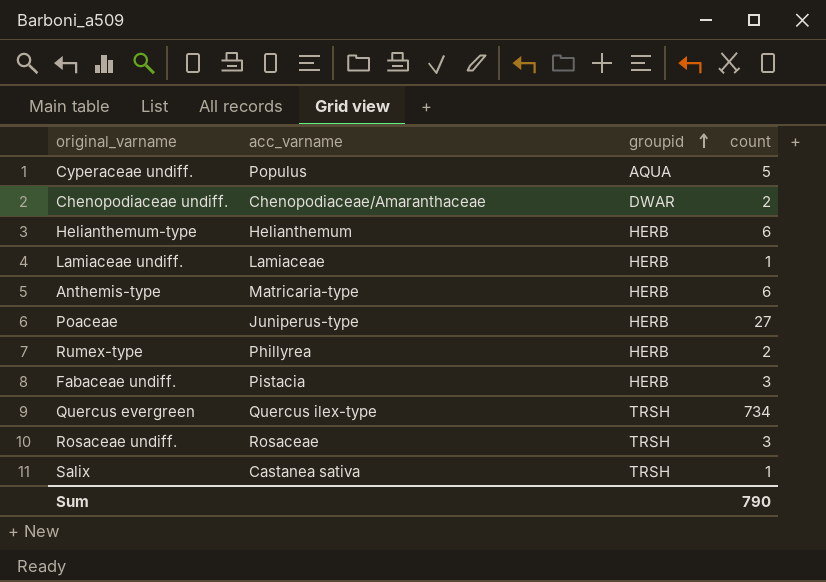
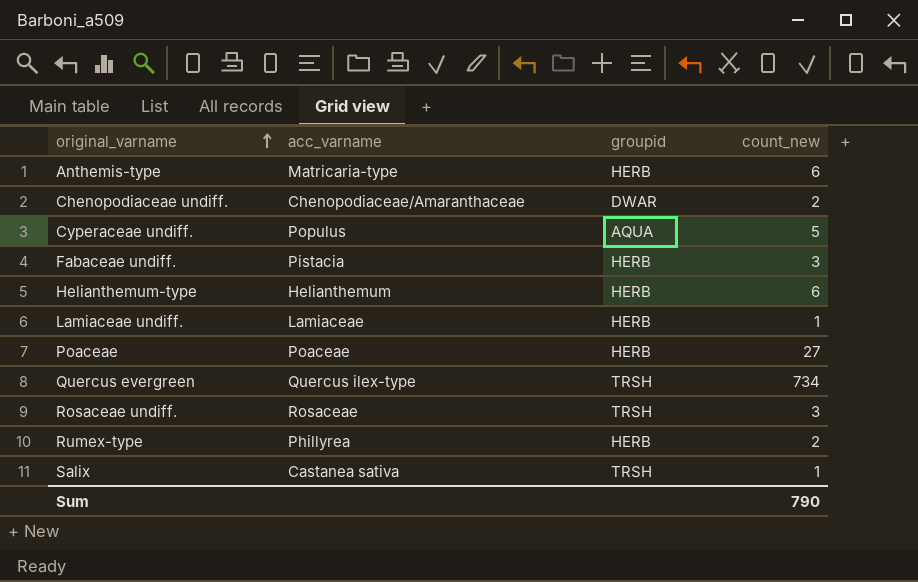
row order: groupid ascending -> original_varname ascending
column name: count -> count_new
Poaceae | acc_varname: Juniperus-type -> Poaceae

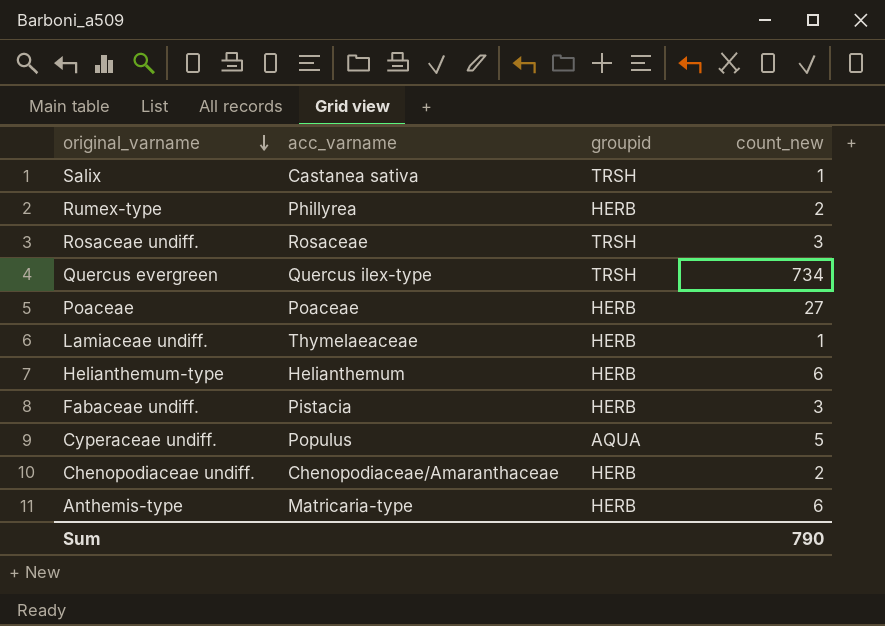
row order: original_varname ascending -> original_varname descending
Lamiaceae undiff. | acc_varname: Lamiaceae -> Thymelaeaceae
Chenopodiaceae undiff. | groupid: DWAR -> HERB

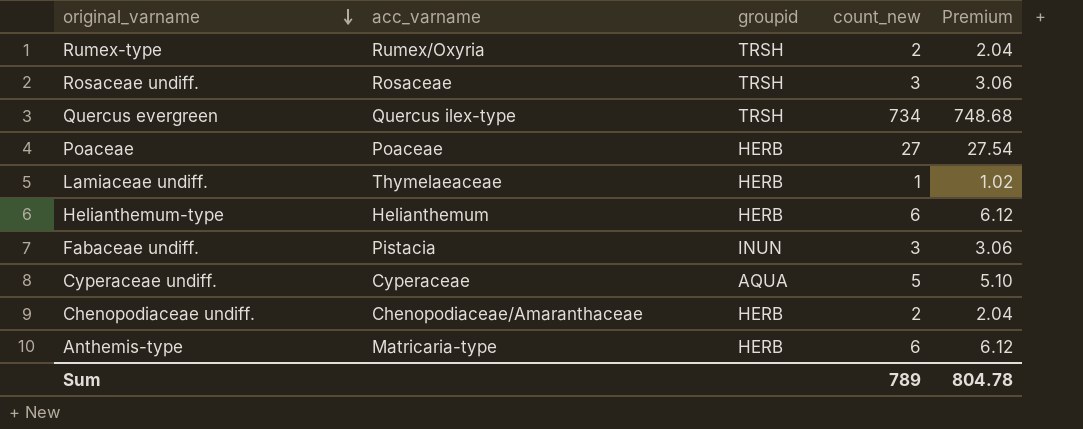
column Premium | formula: none -> [count_new] * 1.02
row Salix: Castanea sativa | TRSH | 1 -> none
Rumex-type | acc_varname: Phillyrea -> Rumex/Oxyria
Rumex-type | groupid: HERB -> TRSH
Fabaceae undiff. | groupid: HERB -> INUN
Cyperaceae undiff. | acc_varname: Populus -> Cyperaceae
Sum | count_new: 790 -> 789

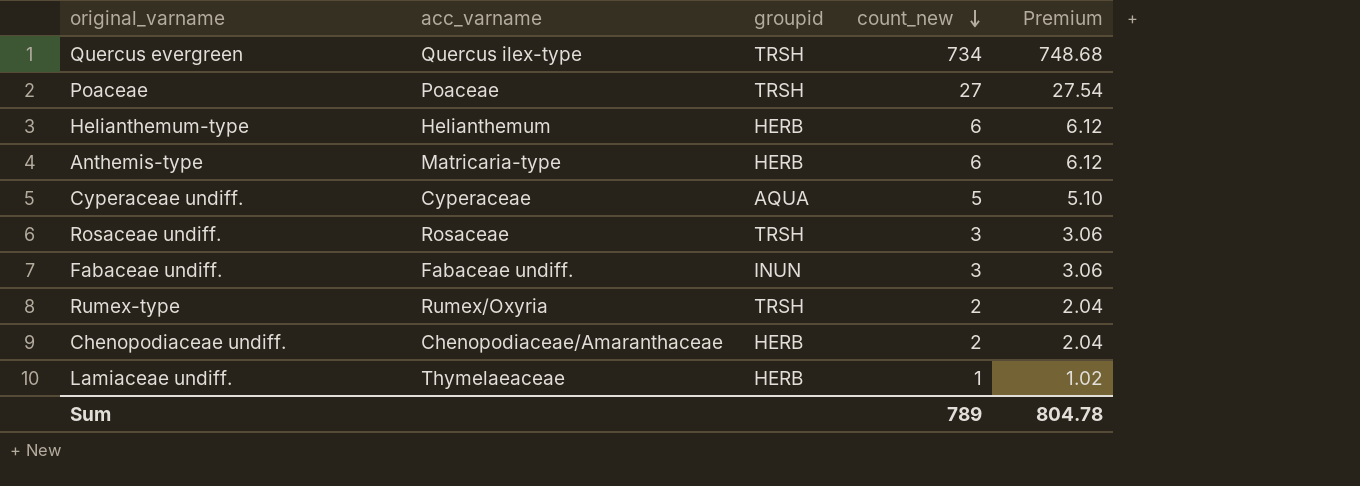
row order: original_varname descending -> count_new descending
Poaceae | groupid: HERB -> TRSH
Fabaceae undiff. | acc_varname: Pistacia -> Fabaceae undiff.

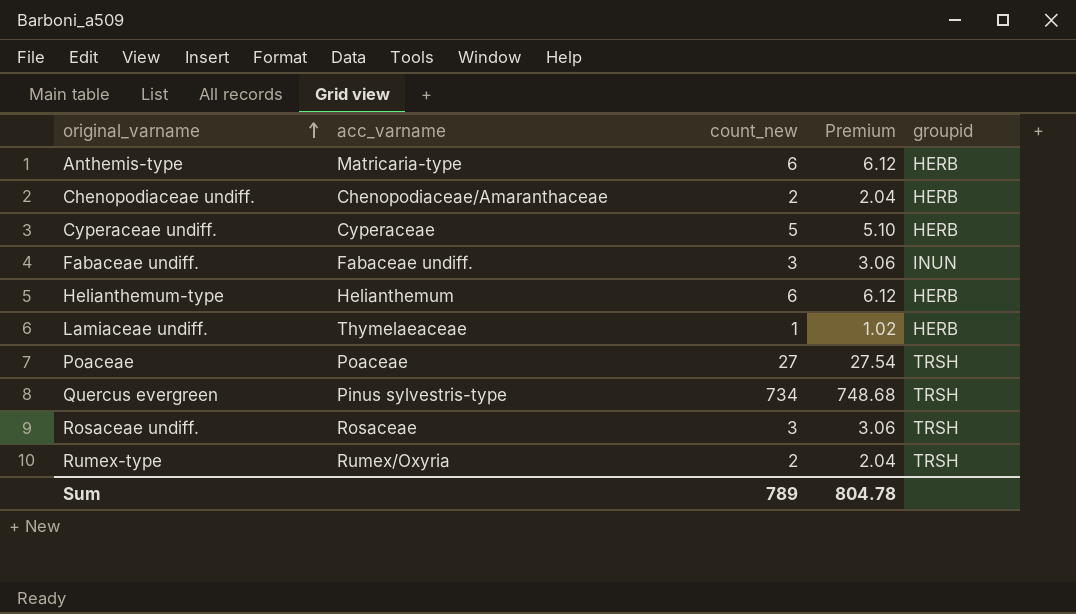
row order: count_new descending -> original_varname ascending
column groupid | position: 3 -> 5
Cyperaceae undiff. | groupid: AQUA -> HERB
Quercus evergreen | acc_varname: Quercus ilex-type -> Pinus sylvestris-type

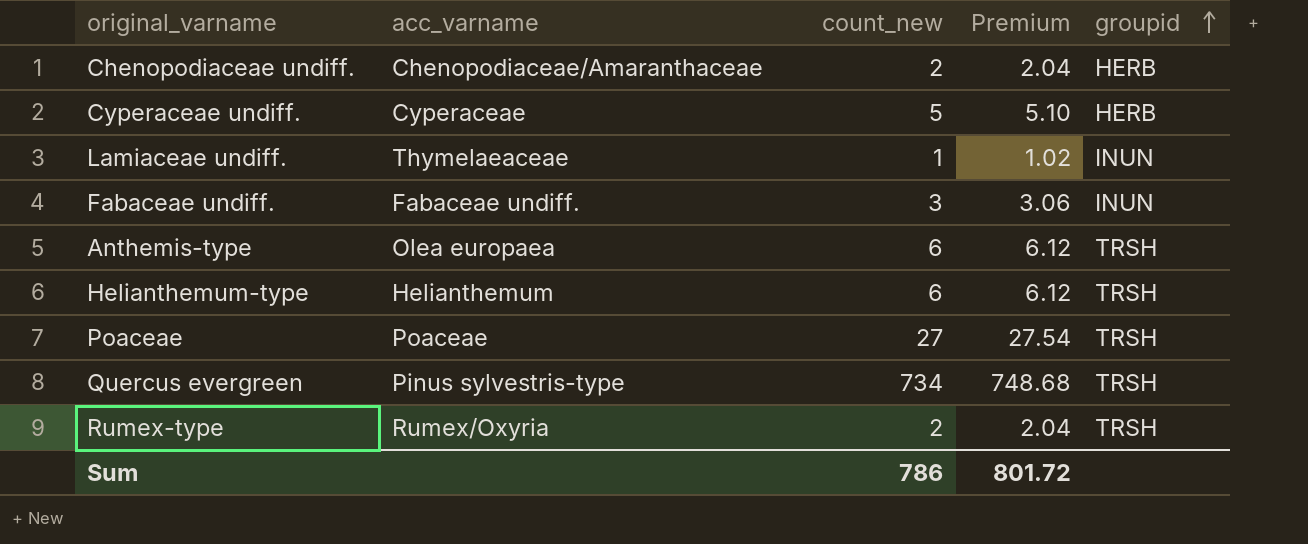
row order: original_varname ascending -> groupid ascending
row Rosaceae undiff.: Rosaceae | 3 | 3.06 | TRSH -> none
Lamiaceae undiff. | groupid: HERB -> INUN
Anthemis-type | acc_varname: Matricaria-type -> Olea europaea
Anthemis-type | groupid: HERB -> TRSH
Helianthemum-type | groupid: HERB -> TRSH
Sum | count_new: 789 -> 786
Sum | Premium: 804.78 -> 801.72

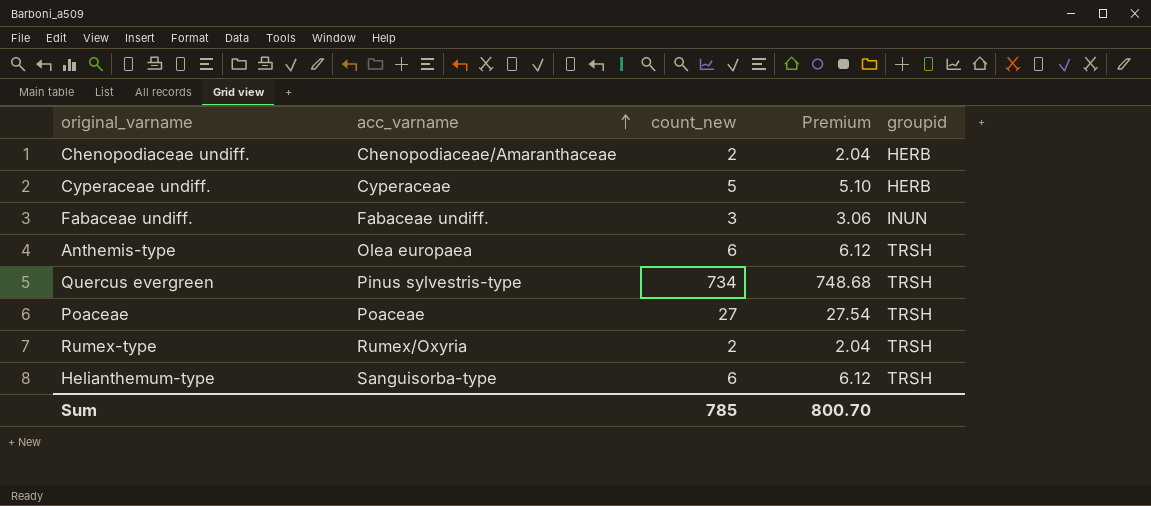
row order: groupid ascending -> acc_varname ascending
row Lamiaceae undiff.: Thymelaeaceae | 1 | 1.02 | INUN -> none
Helianthemum-type | acc_varname: Helianthemum -> Sanguisorba-type
Sum | count_new: 786 -> 785
Sum | Premium: 801.72 -> 800.70

